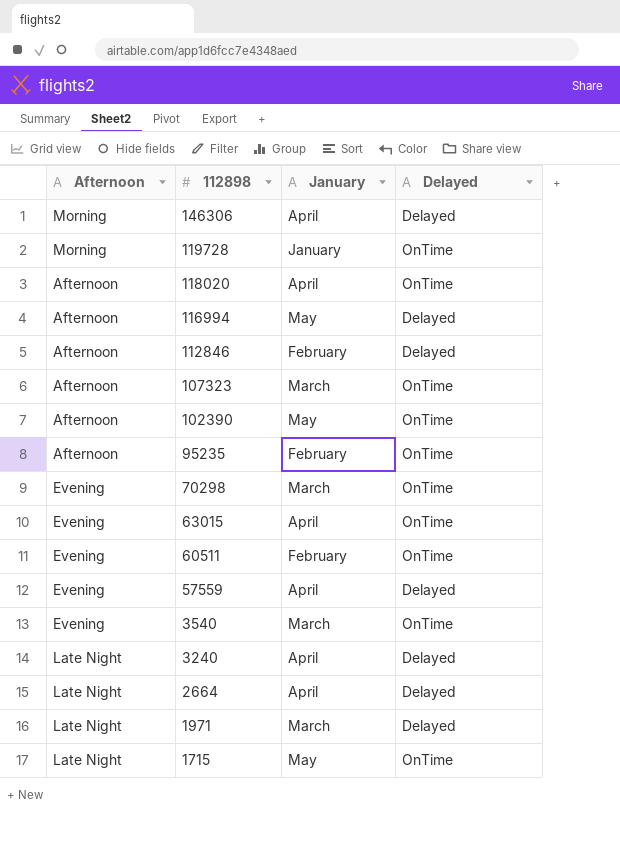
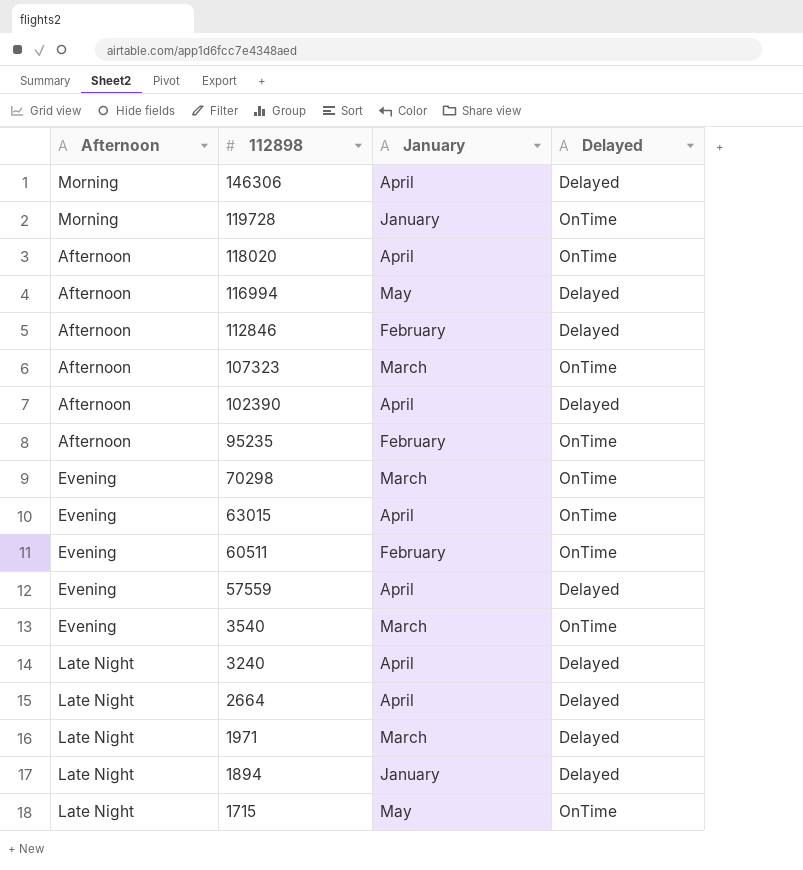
102390 | January: May -> April
102390 | Delayed: OnTime -> Delayed
row 1894: none -> Late Night | January | Delayed

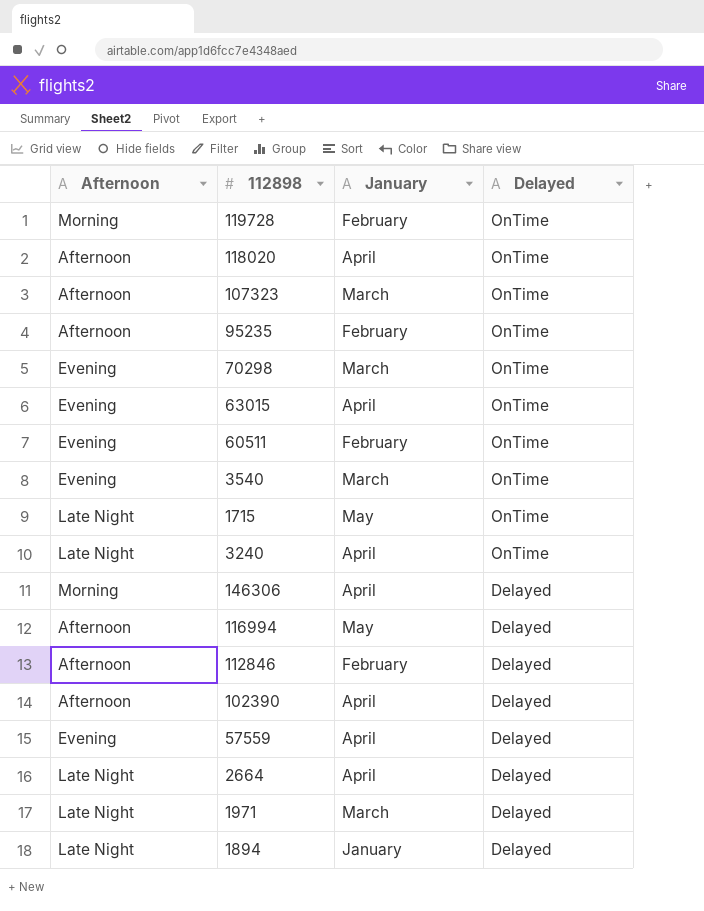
row order: 112898 descending -> Delayed descending
119728 | January: January -> February
3240 | Delayed: Delayed -> OnTime

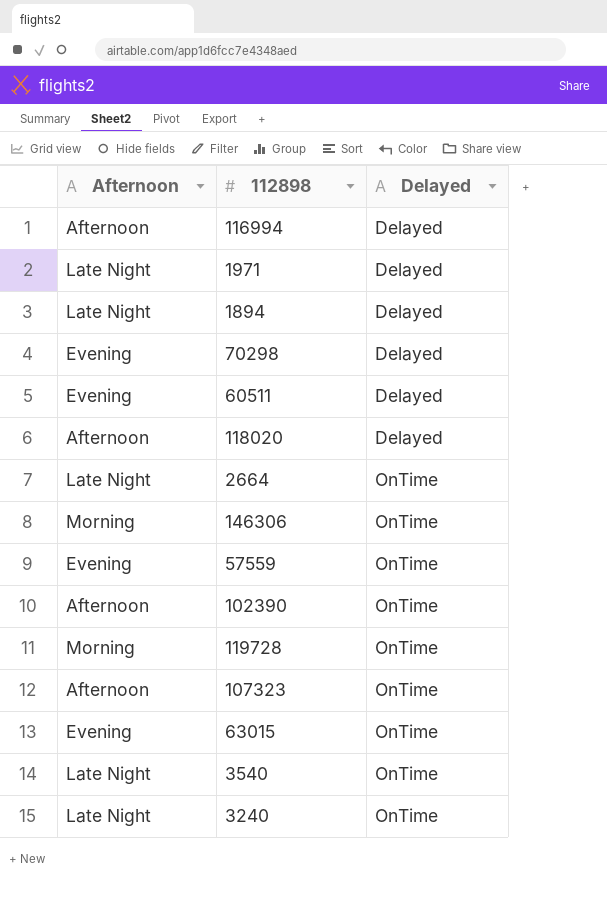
row order: Delayed descending -> Delayed ascending
column January | position: 3 -> none
row 95235: Afternoon | February | OnTime -> none
row 1715: Late Night | May | OnTime -> none
row 112846: Afternoon | February | Delayed -> none
70298 | Delayed: OnTime -> Delayed
60511 | Delayed: OnTime -> Delayed
118020 | Delayed: OnTime -> Delayed
2664 | Delayed: Delayed -> OnTime
146306 | Delayed: Delayed -> OnTime
57559 | Delayed: Delayed -> OnTime
102390 | Delayed: Delayed -> OnTime
3540 | Afternoon: Evening -> Late Night

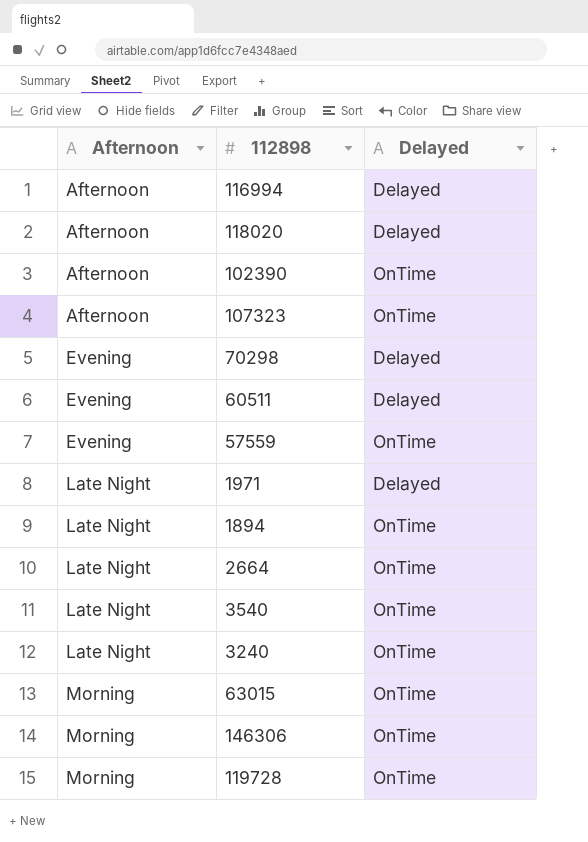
row order: Delayed ascending -> Afternoon ascending
1894 | Delayed: Delayed -> OnTime
63015 | Afternoon: Evening -> Morning

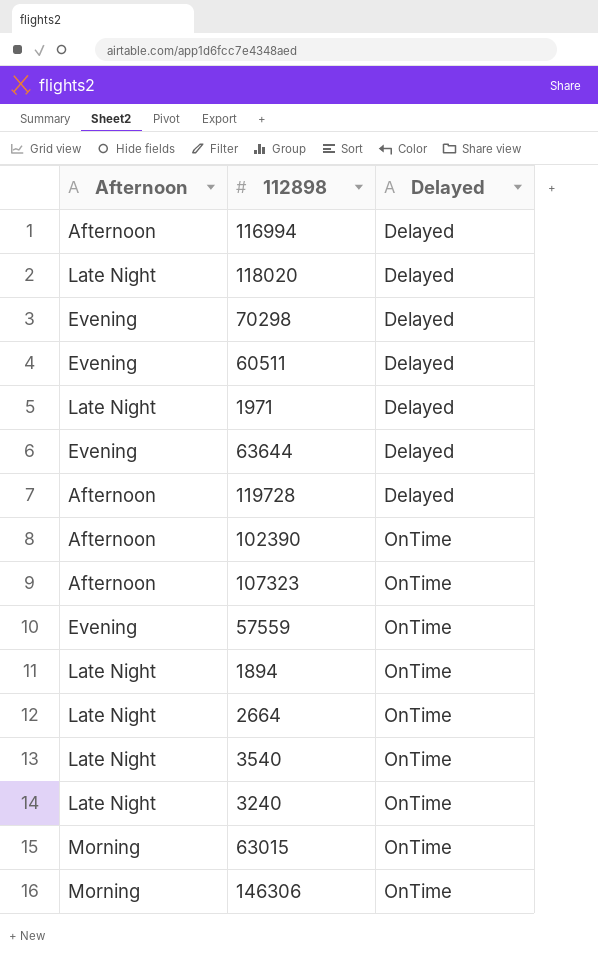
row order: Afternoon ascending -> Delayed ascending
118020 | Afternoon: Afternoon -> Late Night
row 63644: none -> Evening | Delayed
119728 | Afternoon: Morning -> Afternoon
119728 | Delayed: OnTime -> Delayed

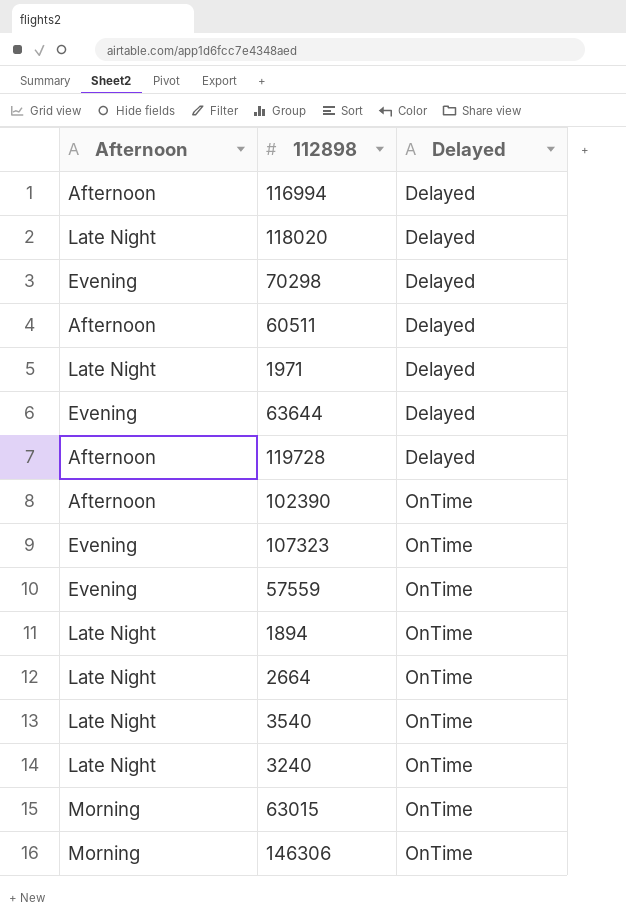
60511 | Afternoon: Evening -> Afternoon
107323 | Afternoon: Afternoon -> Evening

